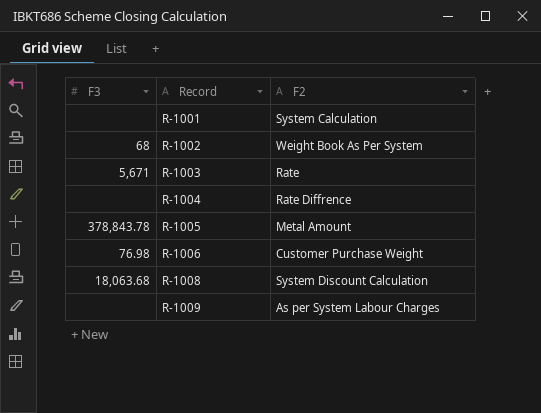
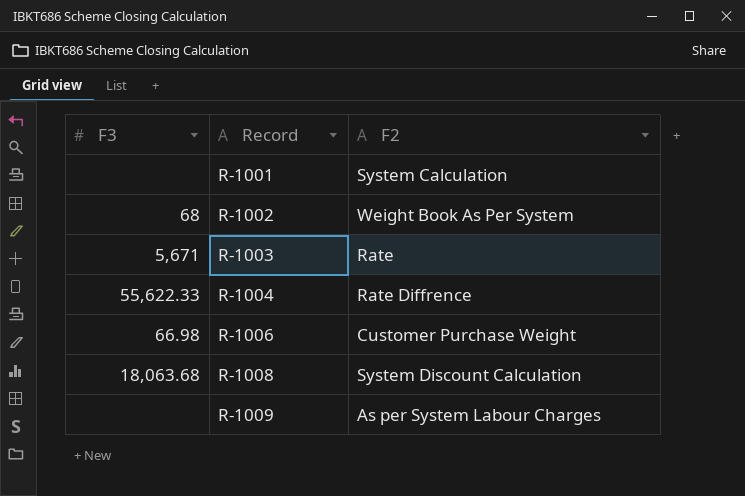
row R-1005: 378,843.78 | Metal Amount -> none
R-1004 | F3: none -> 55,622.33
R-1006 | F3: 76.98 -> 66.98

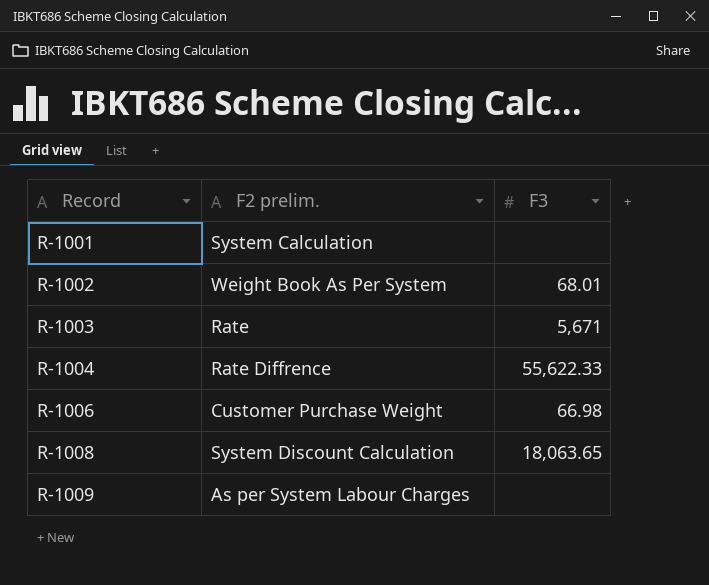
column name: F2 -> F2 prelim.
column F3 | position: 1 -> 3
R-1002 | F3: 68 -> 68.01
R-1008 | F3: 18,063.68 -> 18,063.65

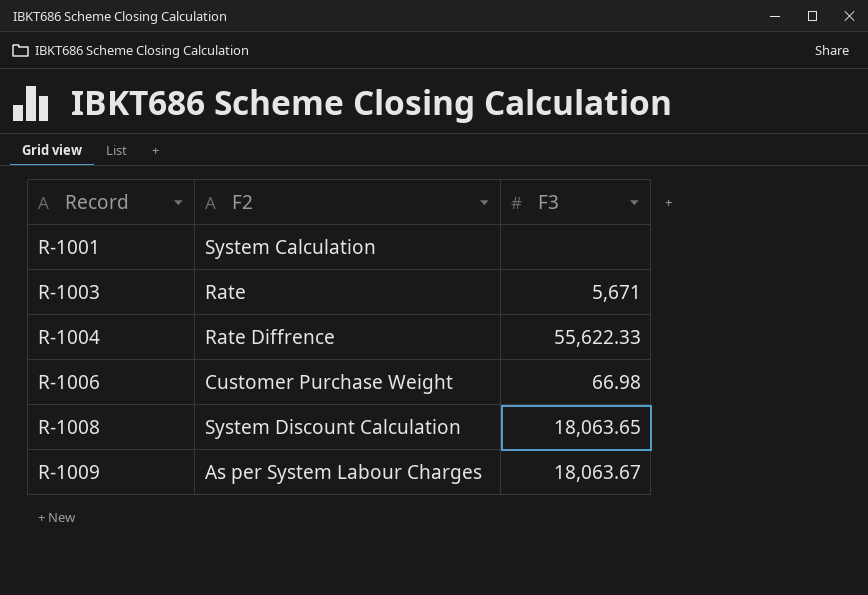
column name: F2 prelim. -> F2
row R-1002: Weight Book As Per System | 68.01 -> none
R-1009 | F3: none -> 18,063.67

